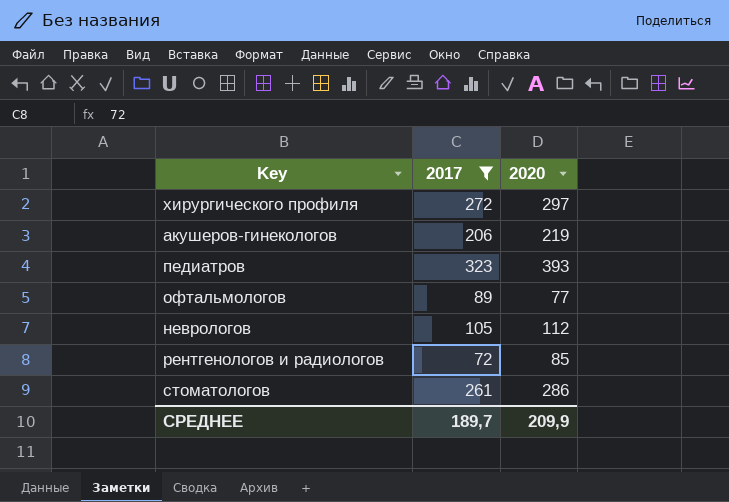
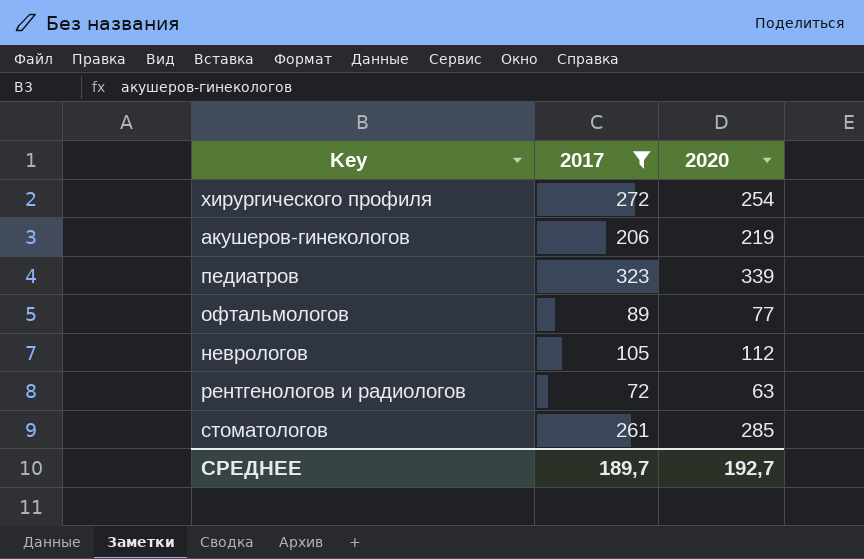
хирургического профиля | 2020: 297 -> 254
педиатров | 2020: 393 -> 339
рентгенологов и радиологов | 2020: 85 -> 63
стоматологов | 2020: 286 -> 285
СРЕДНЕЕ | 2020: 209,9 -> 192,7

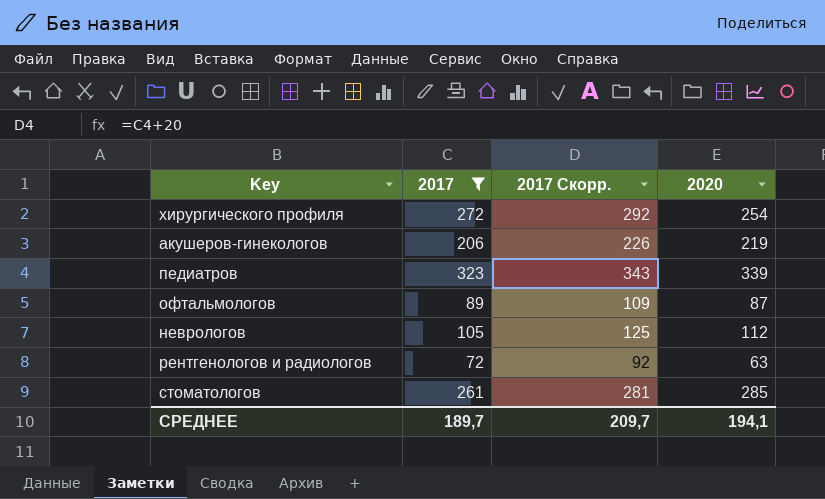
column 2017 Скорр. | formula: none -> [2017] + 20
офтальмологов | 2020: 77 -> 87
СРЕДНЕЕ | 2020: 192,7 -> 194,1

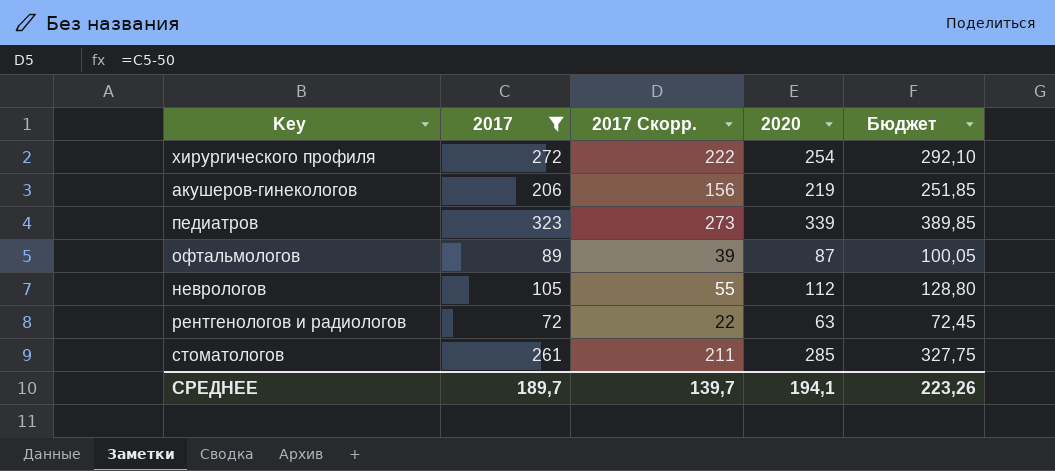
column 2017 Скорр. | formula: [2017] + 20 -> [2017] - 50
column Бюджет | formula: none -> [2020] * 1,15
СРЕДНЕЕ | 2017 Скорр.: 209,7 -> 139,7

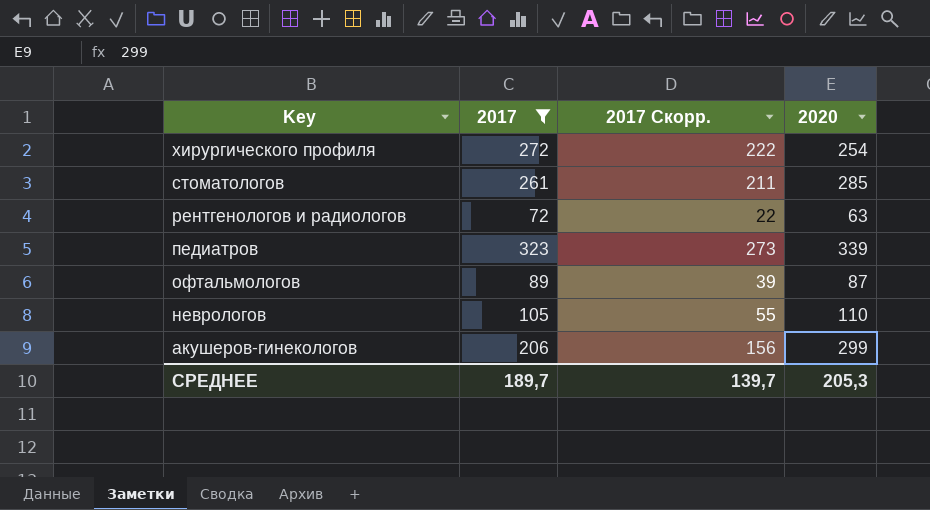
row order: none -> Key descending
column Бюджет | formula: [2020] * 1,15 -> none
неврологов | 2020: 112 -> 110
акушеров-гинекологов | 2020: 219 -> 299
СРЕДНЕЕ | 2020: 194,1 -> 205,3

